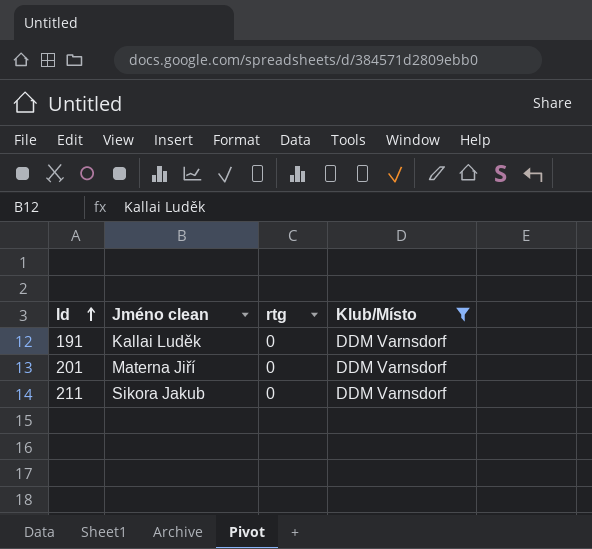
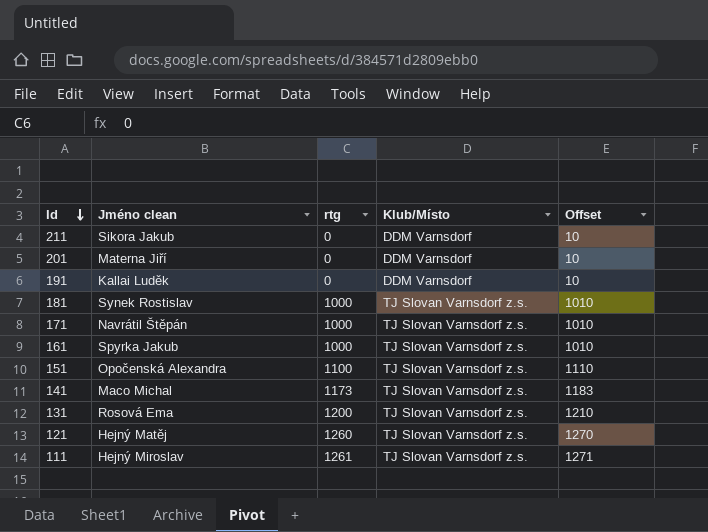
filter: Klub/Místo = DDM Varnsdorf -> none
row order: Id ascending -> Id descending
column Offset | formula: none -> [rtg] + 10

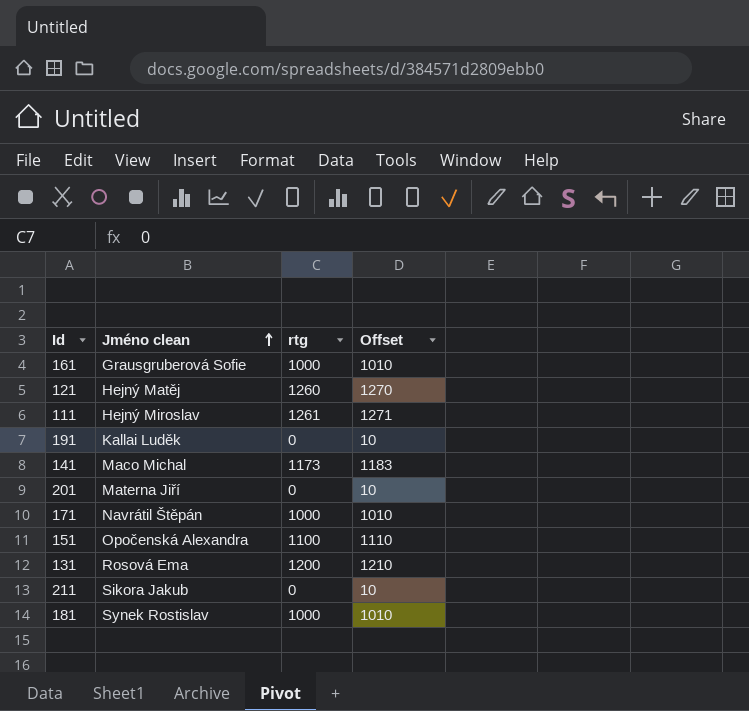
row order: Id descending -> Jméno clean ascending
column Klub/Místo | position: 4 -> none
161 | Jméno clean: Spyrka Jakub -> Grausgruberová Sofie

